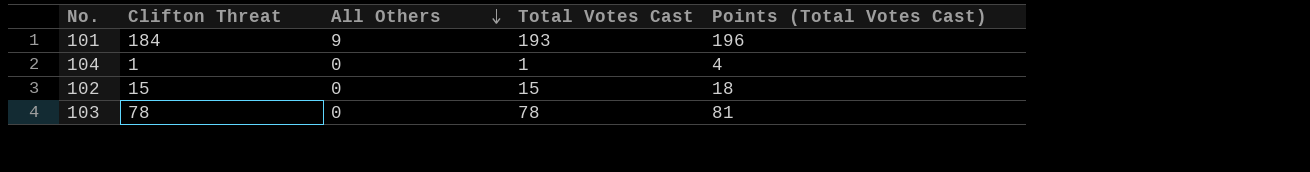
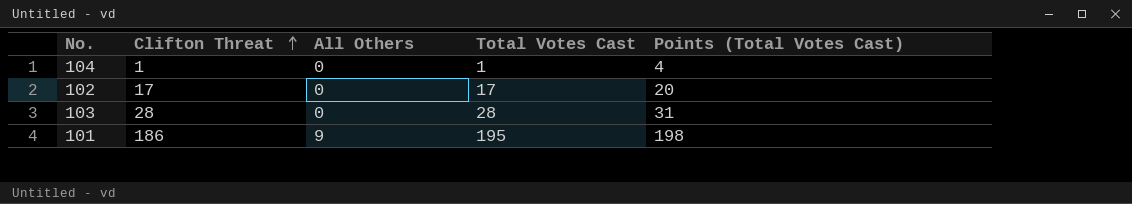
row order: All Others descending -> Clifton Threat ascending
102 | Clifton Threat: 15 -> 17
102 | Total Votes Cast: 15 -> 17
102 | Points (Total Votes Cast): 18 -> 20
103 | Clifton Threat: 78 -> 28
103 | Total Votes Cast: 78 -> 28
103 | Points (Total Votes Cast): 81 -> 31
101 | Clifton Threat: 184 -> 186
101 | Total Votes Cast: 193 -> 195
101 | Points (Total Votes Cast): 196 -> 198

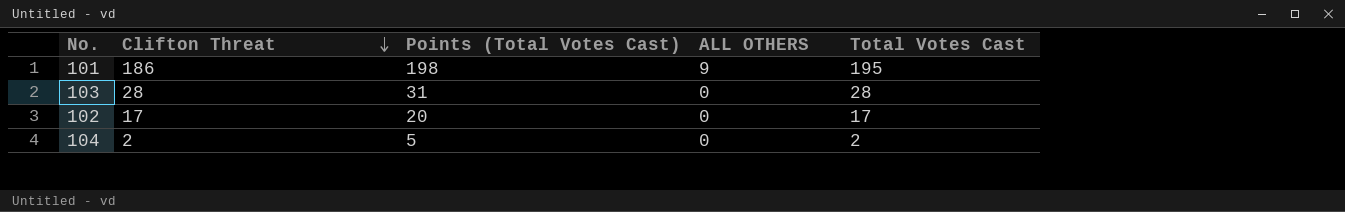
row order: Clifton Threat ascending -> Clifton Threat descending
column Points (Total Votes Cast) | position: 5 -> 3
column name: All Others -> ALL OTHERS
104 | Clifton Threat: 1 -> 2
104 | Points (Total Votes Cast): 4 -> 5
104 | Total Votes Cast: 1 -> 2

